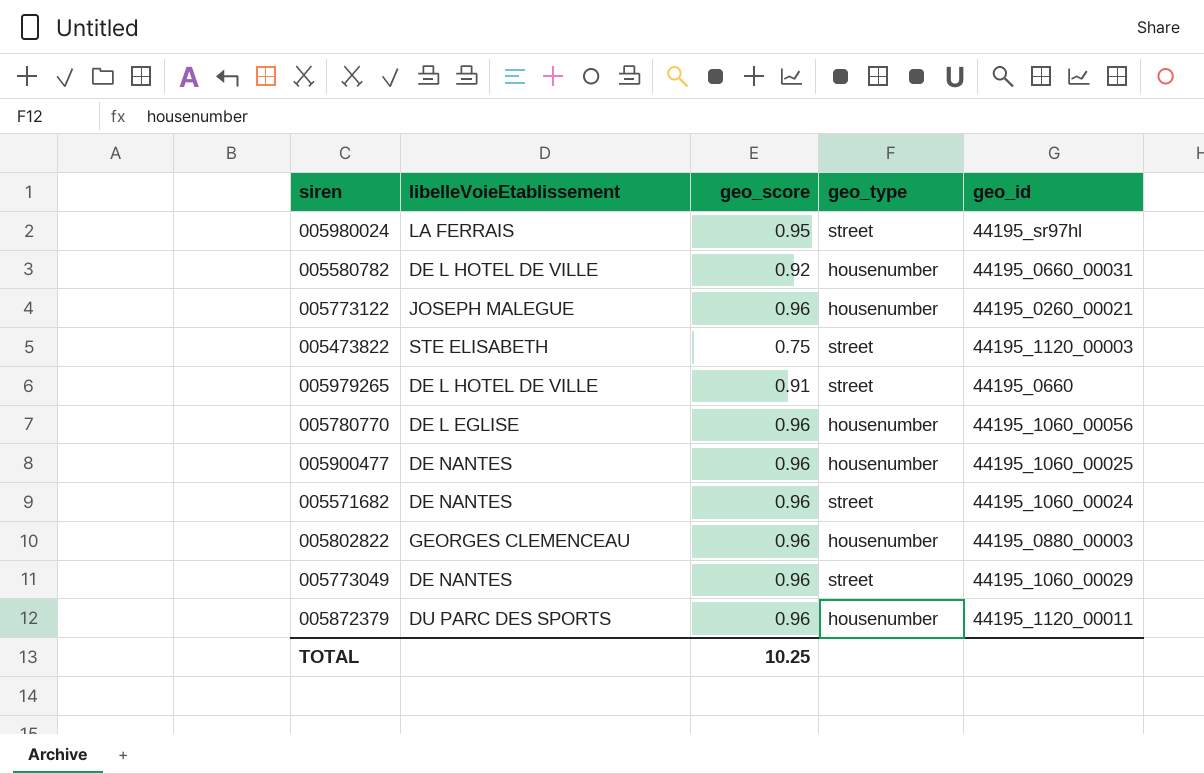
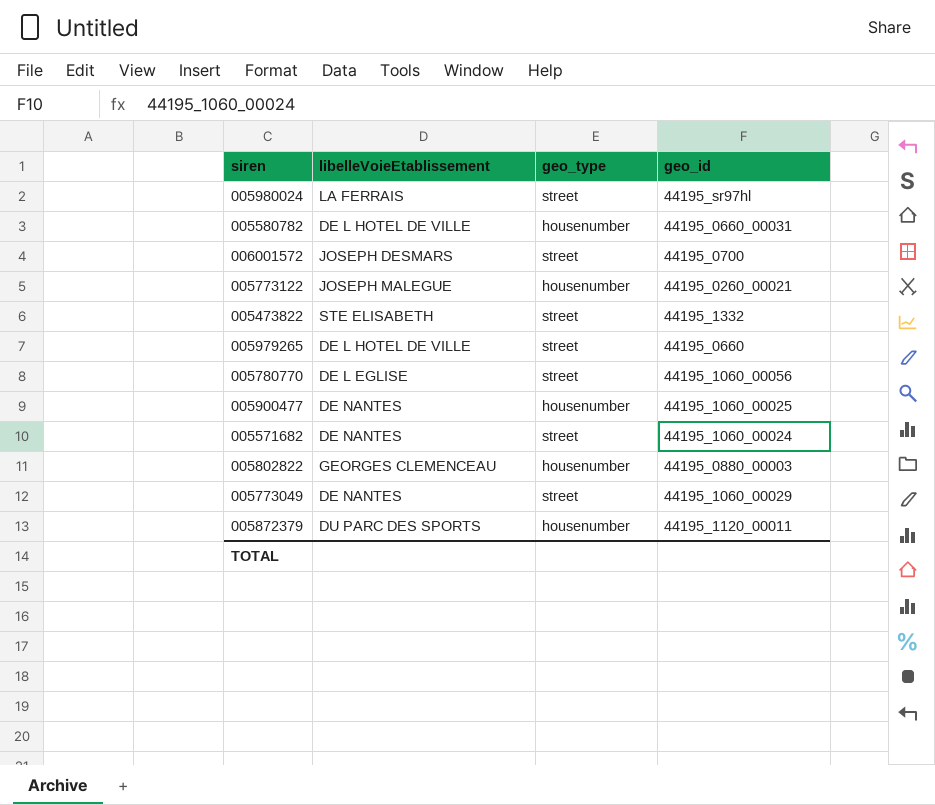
column geo_score | position: 3 -> none
row 006001572: none -> JOSEPH DESMARS | street | 44195_0700
005473822 | geo_id: 44195_1120_00003 -> 44195_1332
005780770 | geo_type: housenumber -> street

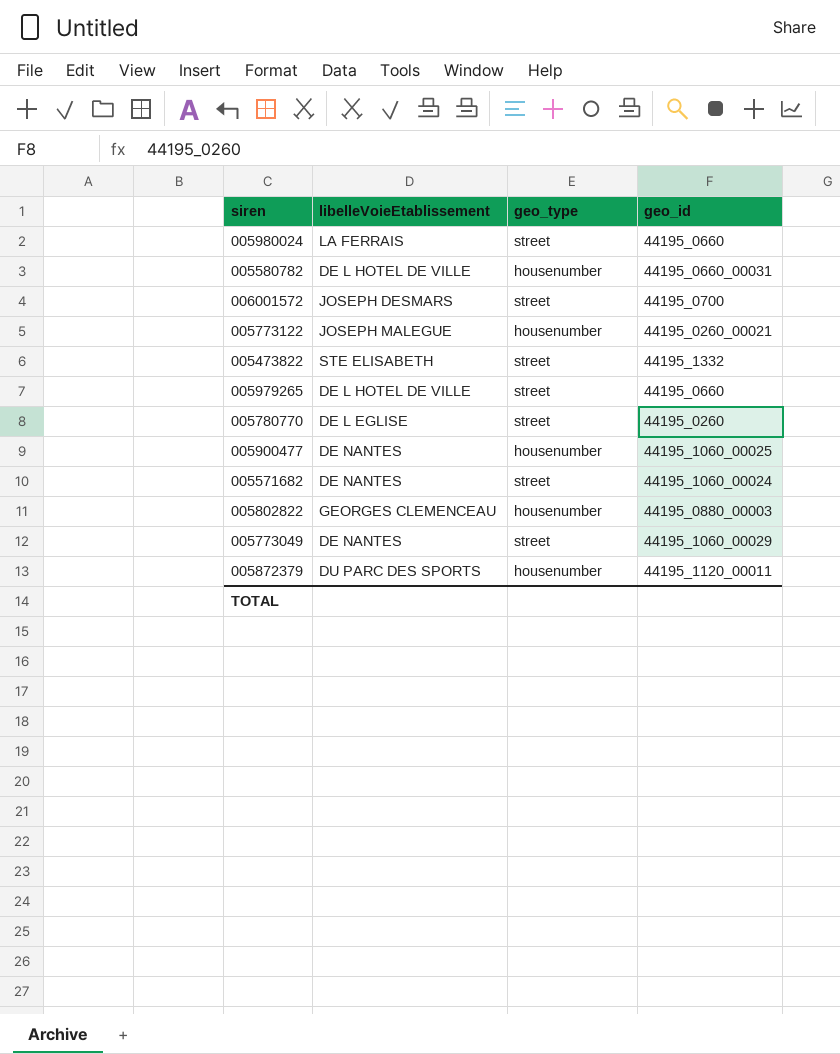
005980024 | geo_id: 44195_sr97hl -> 44195_0660
005780770 | geo_id: 44195_1060_00056 -> 44195_0260

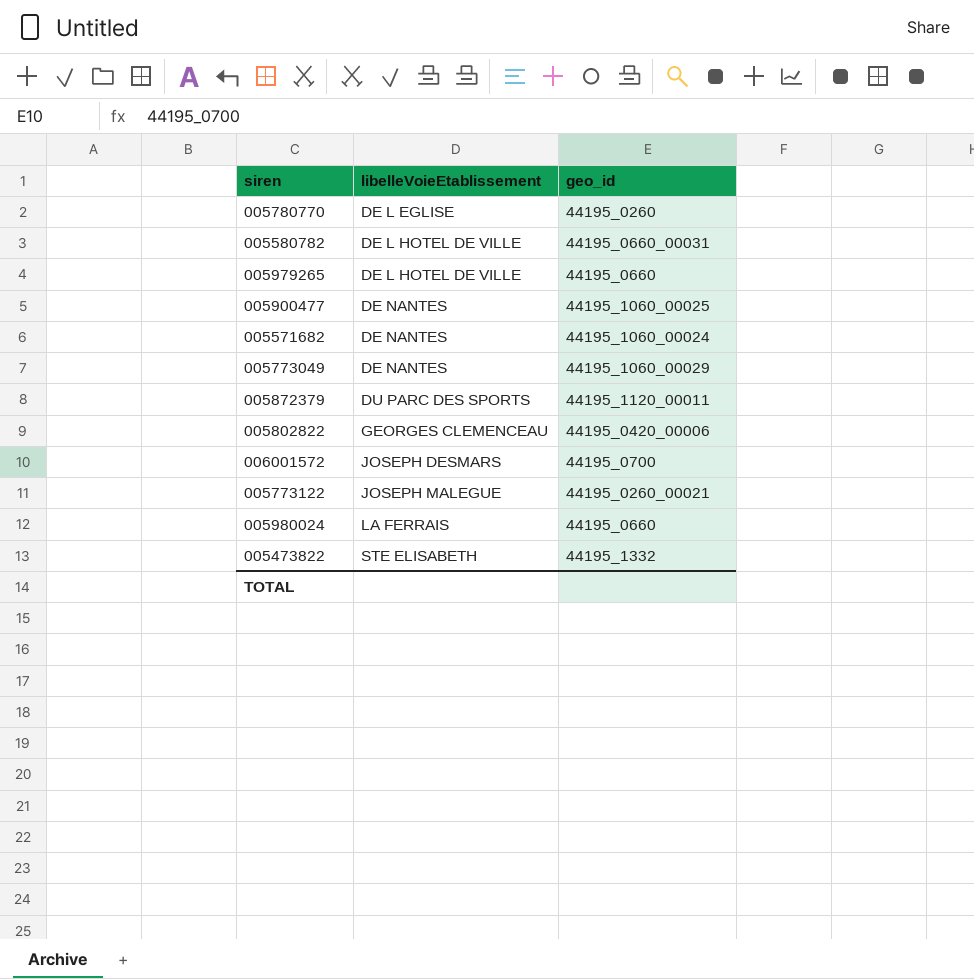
row order: none -> libelleVoieEtablissement ascending
column geo_type | position: 3 -> none
005802822 | geo_id: 44195_0880_00003 -> 44195_0420_00006

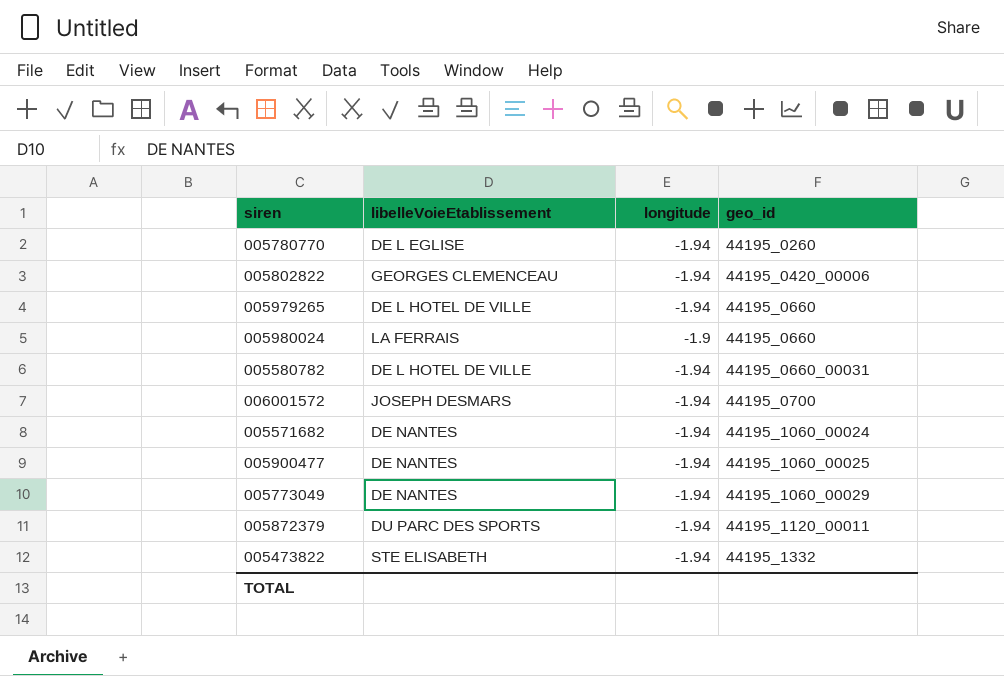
row order: libelleVoieEtablissement ascending -> geo_id ascending
column longitude | position: none -> 3
row 005773122: JOSEPH MALEGUE | 44195_0260_00021 -> none

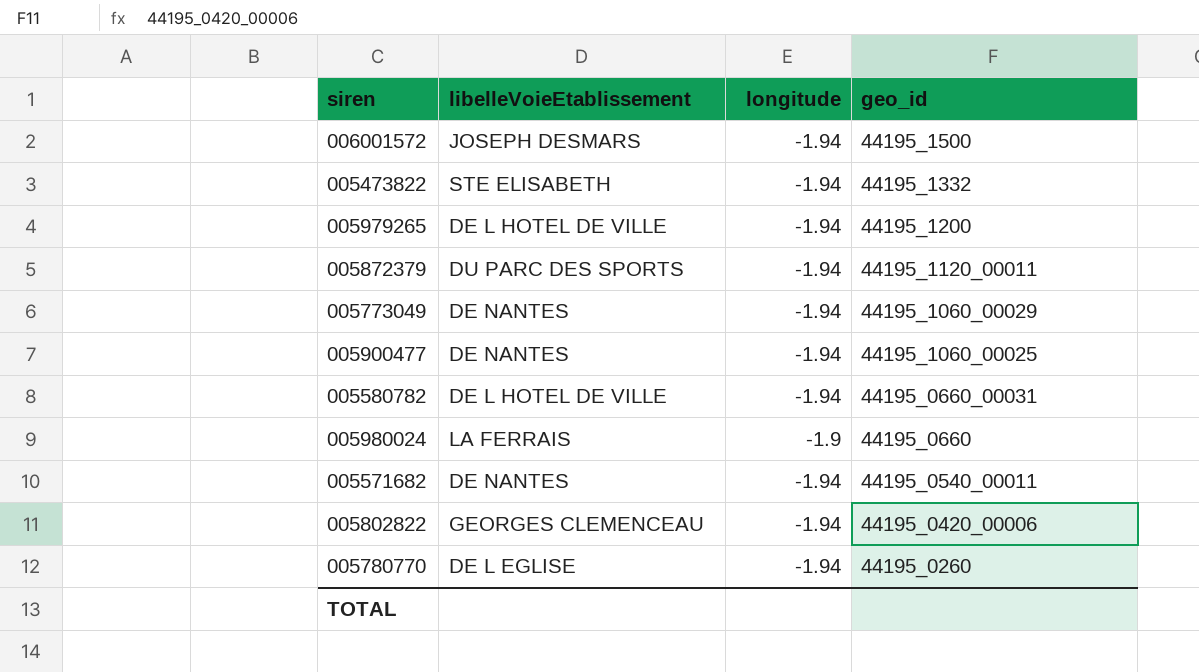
row order: geo_id ascending -> geo_id descending
006001572 | geo_id: 44195_0700 -> 44195_1500
005979265 | geo_id: 44195_0660 -> 44195_1200
005571682 | geo_id: 44195_1060_00024 -> 44195_0540_00011

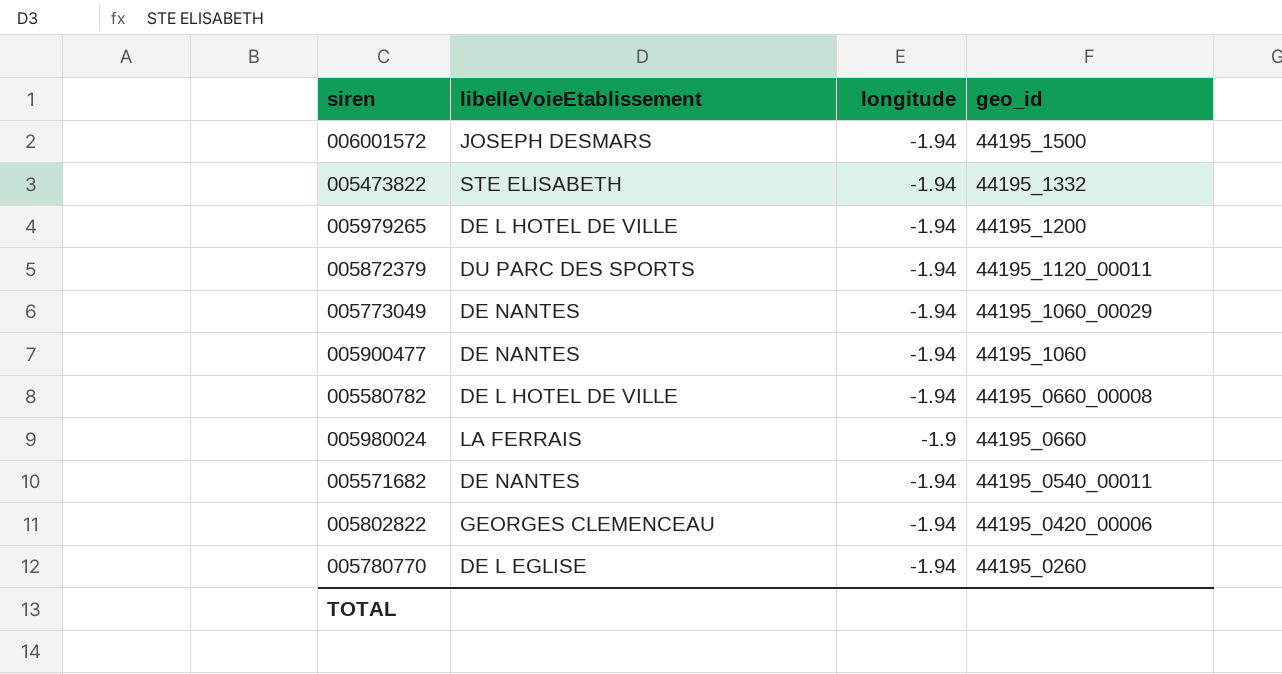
005900477 | geo_id: 44195_1060_00025 -> 44195_1060
005580782 | geo_id: 44195_0660_00031 -> 44195_0660_00008

